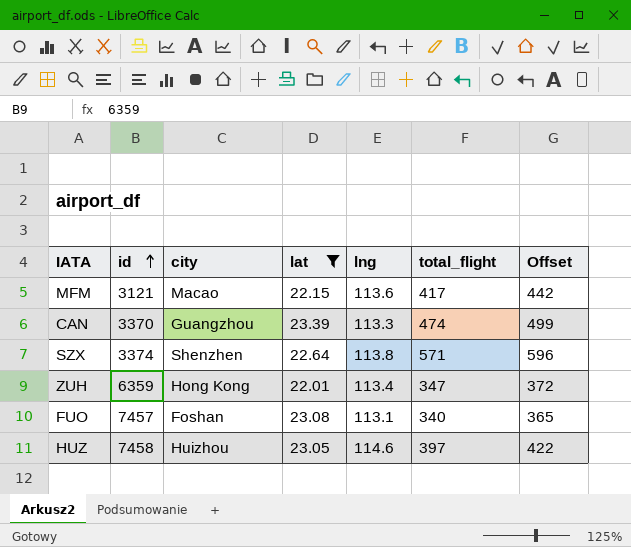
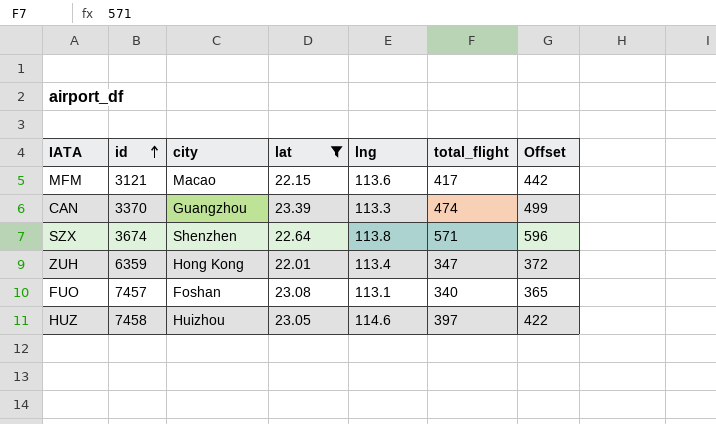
SZX | id: 3374 -> 3674

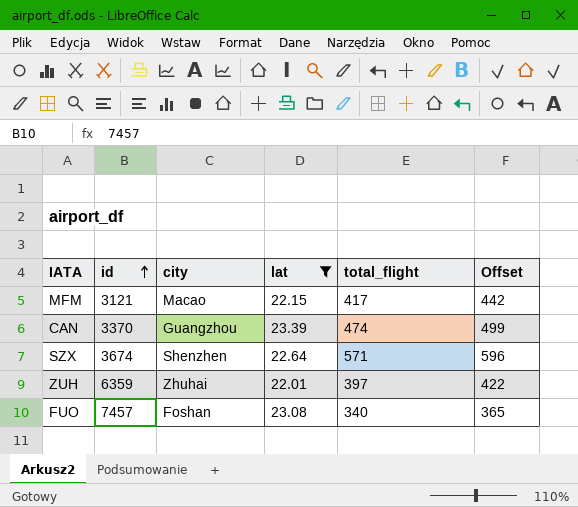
column lng | position: 5 -> none
row HUZ: 7458 | Huizhou | 23.05 | 114.6 | 397 | 422 -> none
ZUH | city: Hong Kong -> Zhuhai
ZUH | total_flight: 347 -> 397
ZUH | Offset: 372 -> 422

